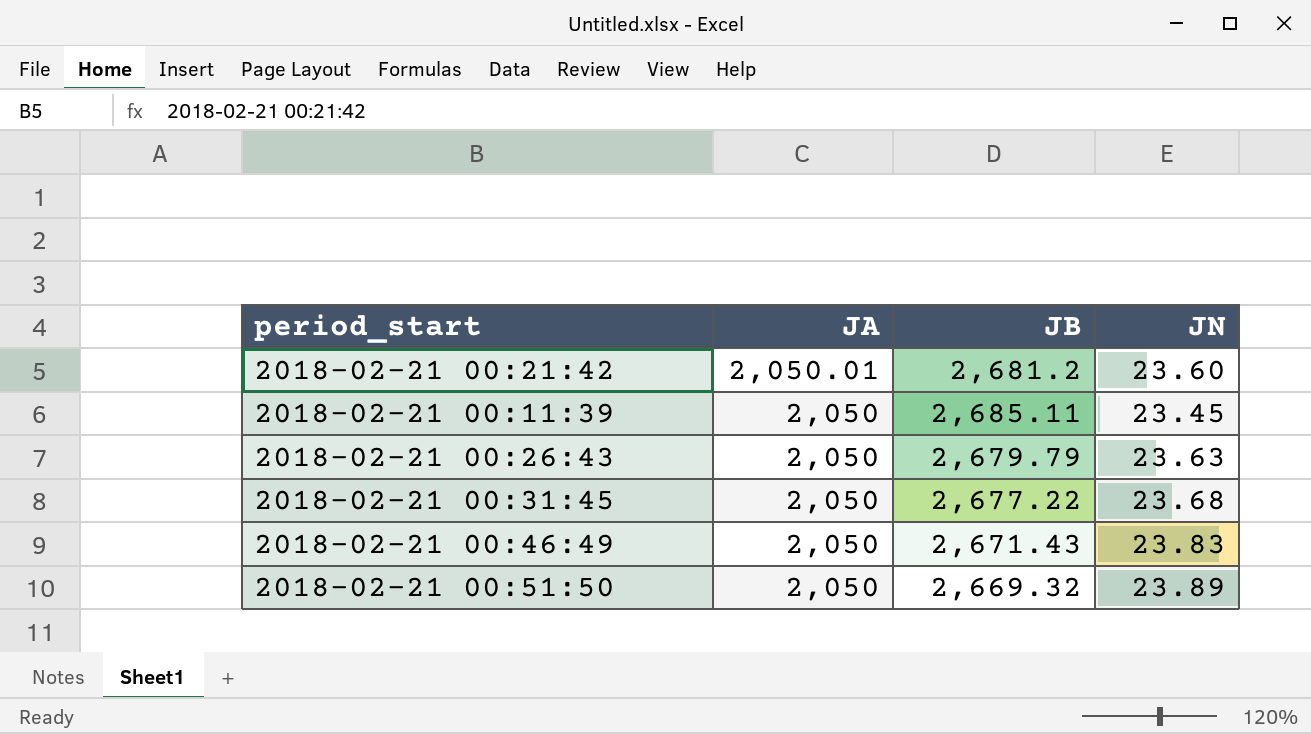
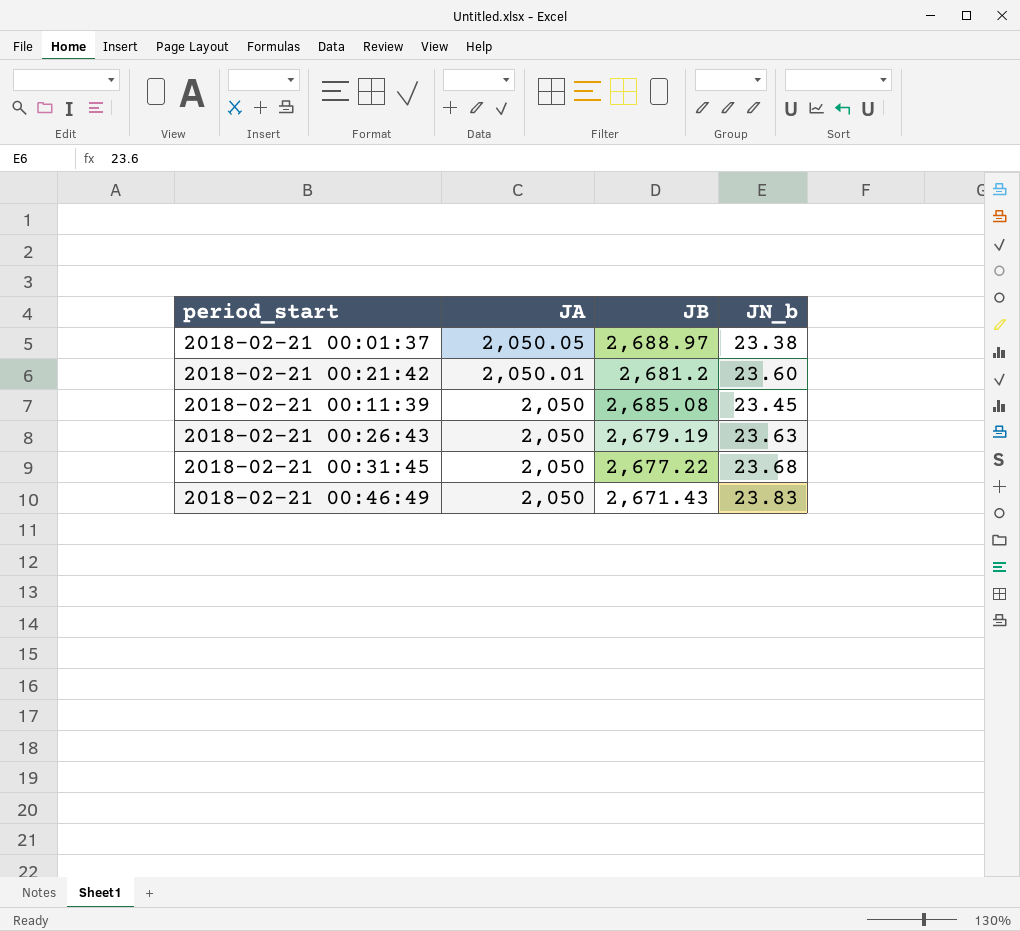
column name: JN -> JN_b
row 2018-02-21 00:51:50: 2,050 | 2,669.32 | 23.89 -> none
row 2018-02-21 00:01:37: none -> 2,050.05 | 2,688.97 | 23.38
2018-02-21 00:11:39 | JB: 2,685.11 -> 2,685.08
2018-02-21 00:26:43 | JB: 2,679.79 -> 2,679.19

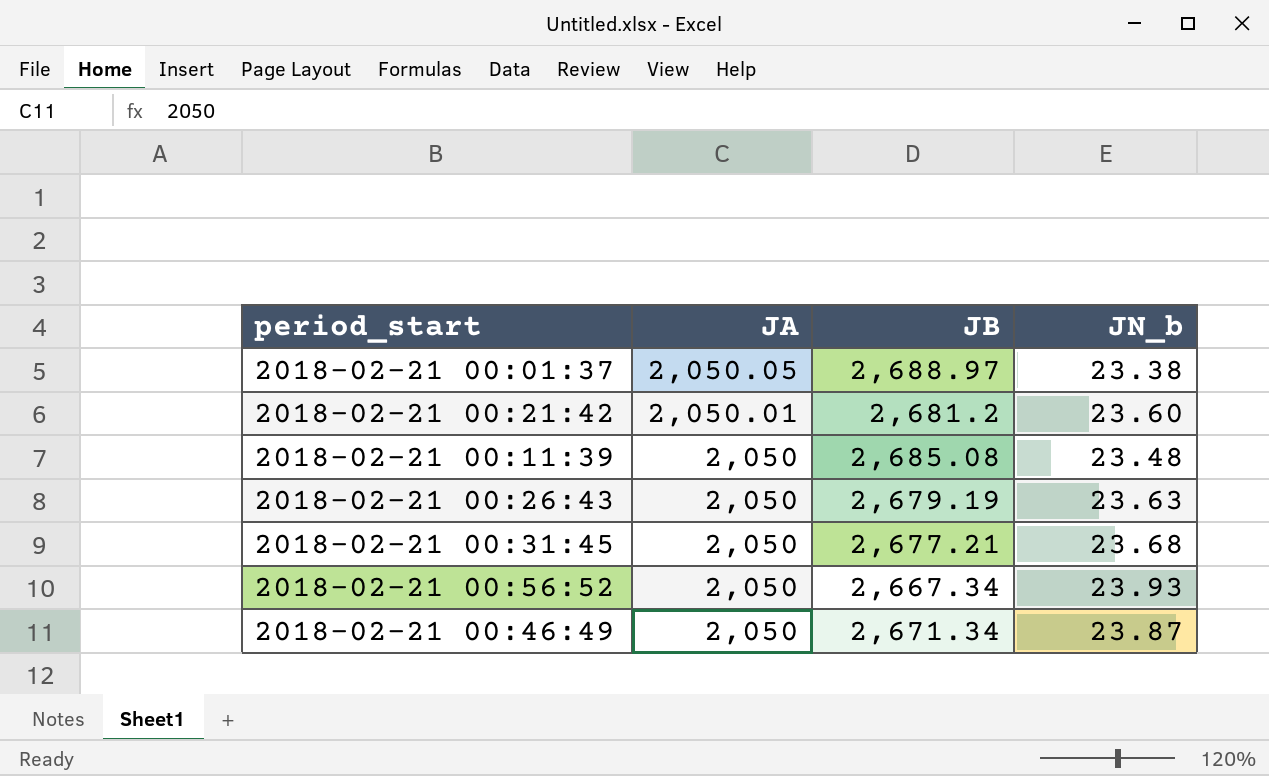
2018-02-21 00:11:39 | JN_b: 23.45 -> 23.48
2018-02-21 00:31:45 | JB: 2,677.22 -> 2,677.21
row 2018-02-21 00:56:52: none -> 2,050 | 2,667.34 | 23.93
2018-02-21 00:46:49 | JB: 2,671.43 -> 2,671.34
2018-02-21 00:46:49 | JN_b: 23.83 -> 23.87

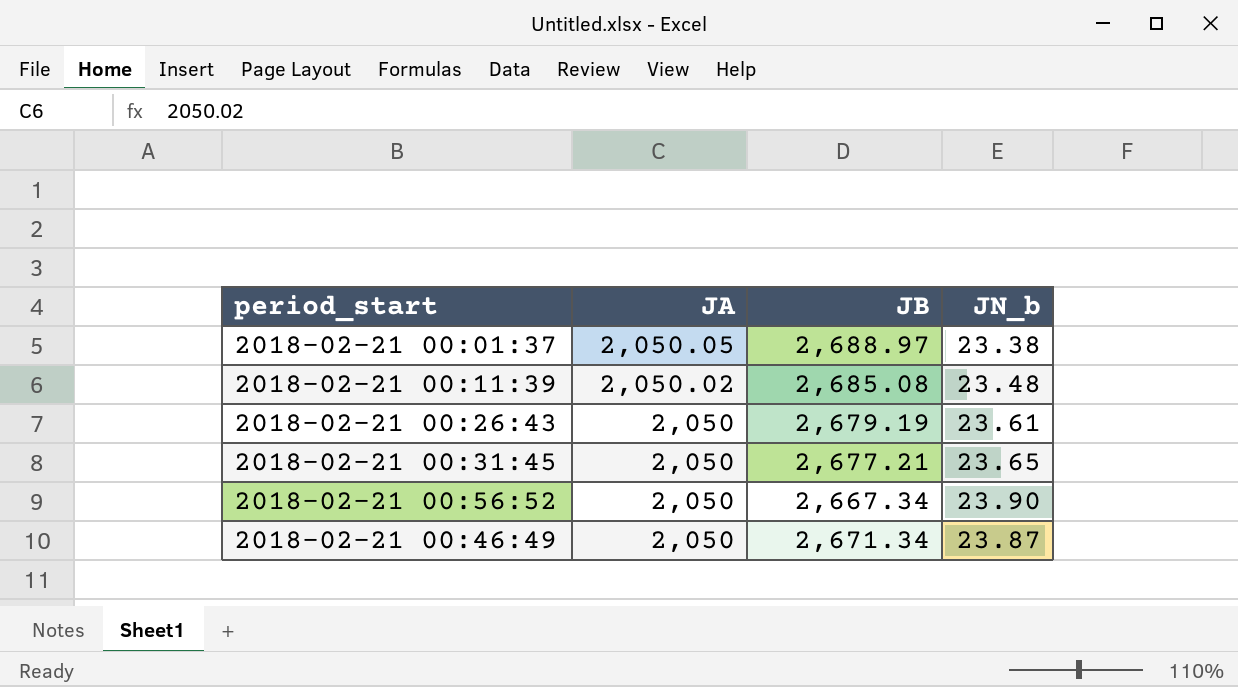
row 2018-02-21 00:21:42: 2,050.01 | 2,681.2 | 23.60 -> none
2018-02-21 00:11:39 | JA: 2,050 -> 2,050.02
2018-02-21 00:26:43 | JN_b: 23.63 -> 23.61
2018-02-21 00:31:45 | JN_b: 23.68 -> 23.65
2018-02-21 00:56:52 | JN_b: 23.93 -> 23.90

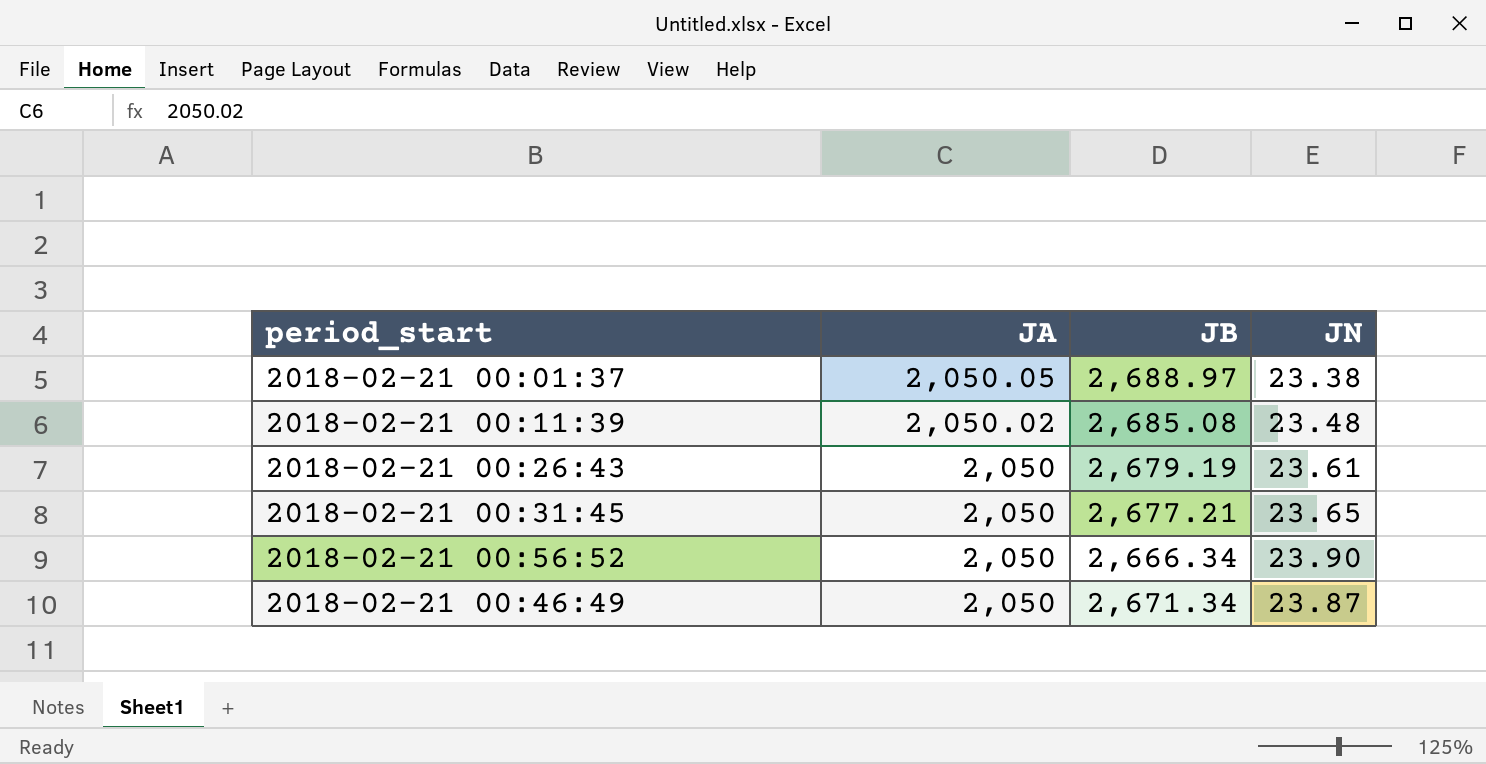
column name: JN_b -> JN
2018-02-21 00:56:52 | JB: 2,667.34 -> 2,666.34

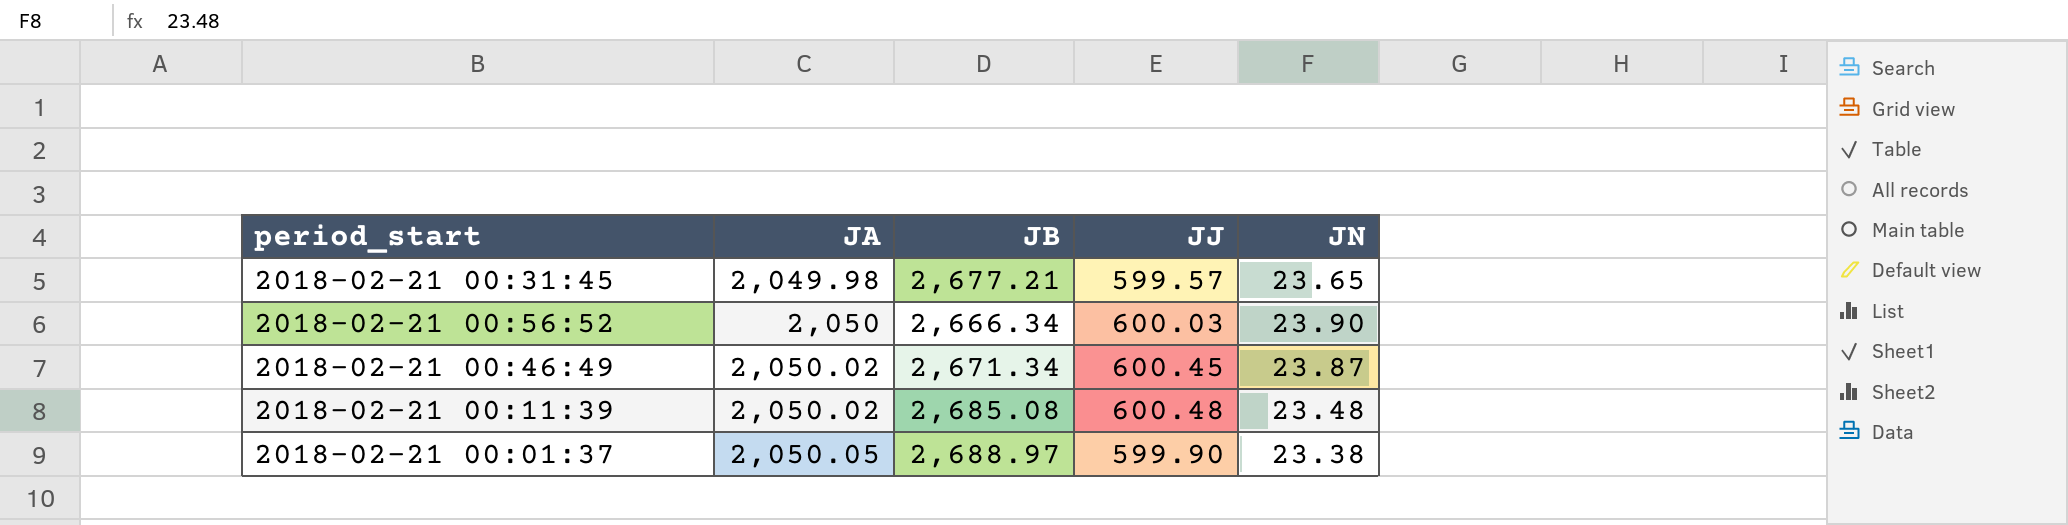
row order: JA descending -> JA ascending
column JJ | position: none -> 4
row 2018-02-21 00:26:43: 2,050 | 2,679.19 | 23.61 -> none
2018-02-21 00:31:45 | JA: 2,050 -> 2,049.98
2018-02-21 00:46:49 | JA: 2,050 -> 2,050.02

